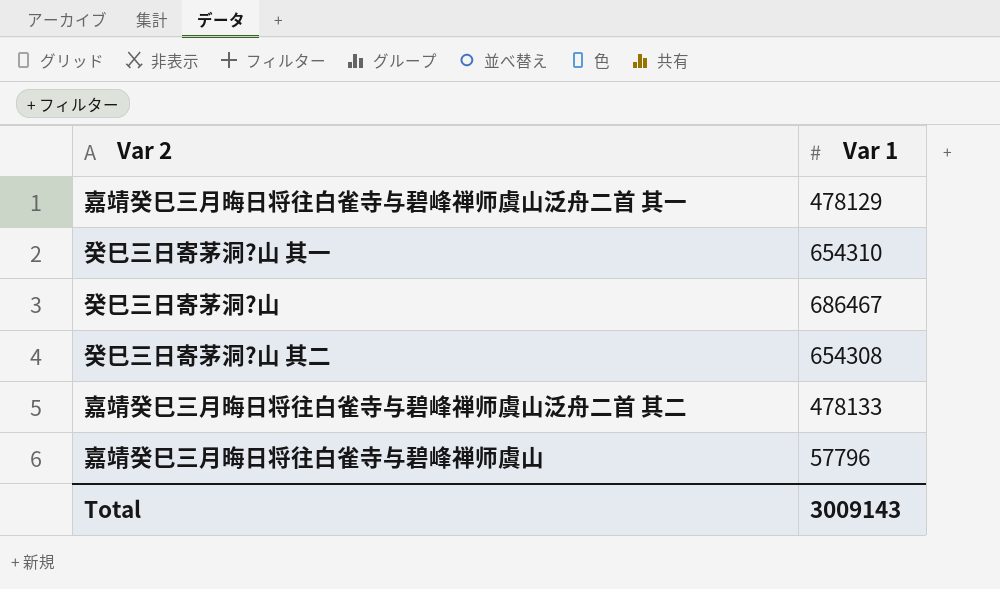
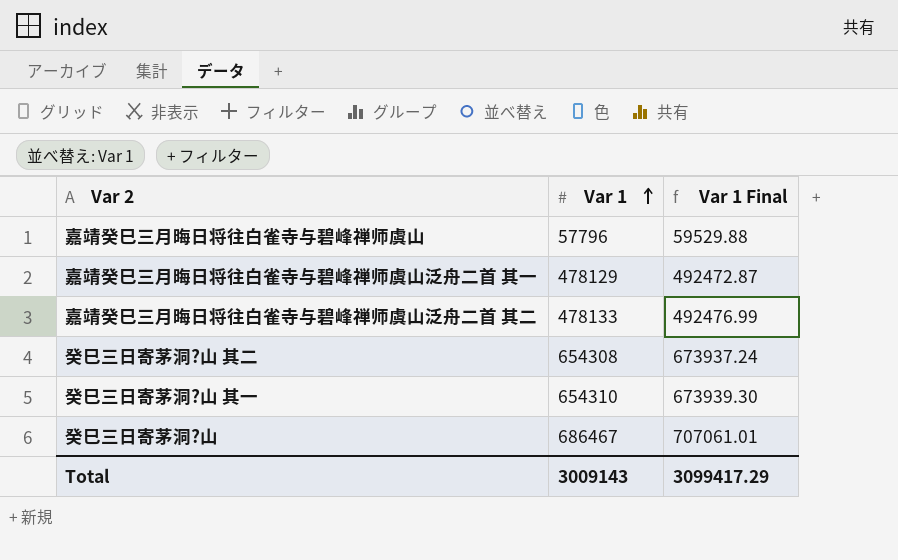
row order: none -> Var 1 ascending
column Var 1 Final | formula: none -> [Var 1] * 1.03

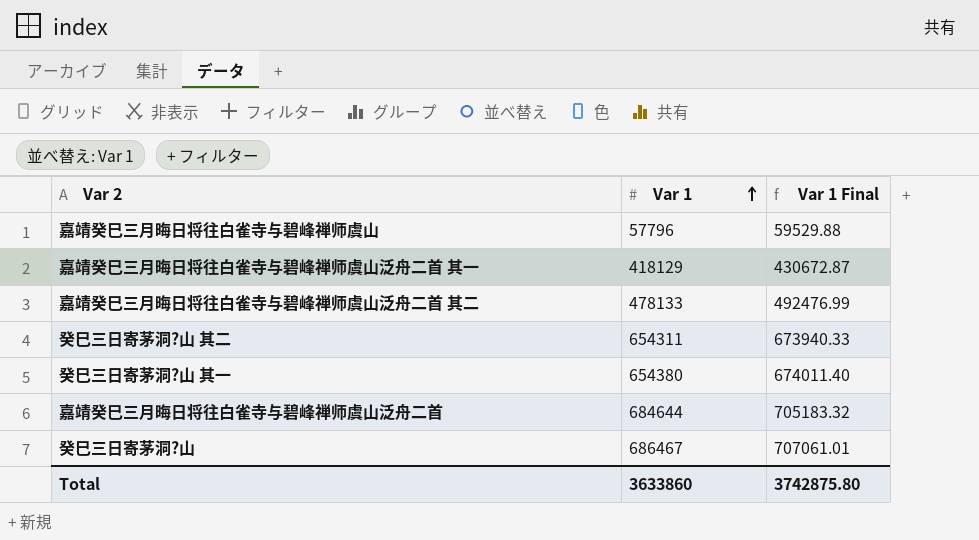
嘉靖癸巳三月晦日将往白雀寺与碧峰禅师虞山泛舟二首 其一 | Var 1: 478129 -> 418129
嘉靖癸巳三月晦日将往白雀寺与碧峰禅师虞山泛舟二首 其一 | Var 1 Final: 492472.87 -> 430672.87
癸巳三日寄茅洞?山 其二 | Var 1: 654308 -> 654311
癸巳三日寄茅洞?山 其二 | Var 1 Final: 673937.24 -> 673940.33
癸巳三日寄茅洞?山 其一 | Var 1: 654310 -> 654380
癸巳三日寄茅洞?山 其一 | Var 1 Final: 673939.30 -> 674011.40
row 嘉靖癸巳三月晦日将往白雀寺与碧峰禅师虞山泛舟二首: none -> 684644 | 705183.32
Total | Var 1: 3009143 -> 3633860
Total | Var 1 Final: 3099417.29 -> 3742875.80

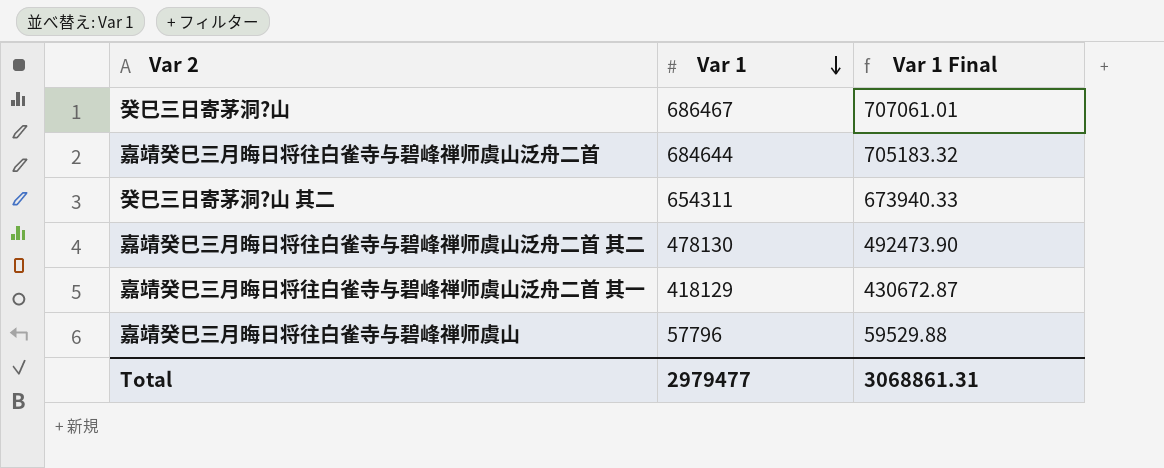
row order: Var 1 ascending -> Var 1 descending
row 癸巳三日寄茅洞?山 其一: 654380 | 674011.40 -> none
嘉靖癸巳三月晦日将往白雀寺与碧峰禅师虞山泛舟二首 其二 | Var 1: 478133 -> 478130
嘉靖癸巳三月晦日将往白雀寺与碧峰禅师虞山泛舟二首 其二 | Var 1 Final: 492476.99 -> 492473.90
Total | Var 1: 3633860 -> 2979477
Total | Var 1 Final: 3742875.80 -> 3068861.31

